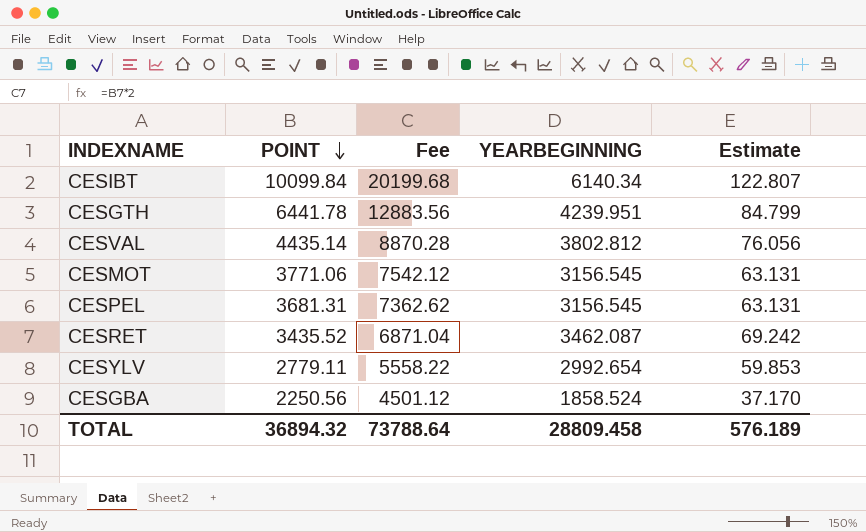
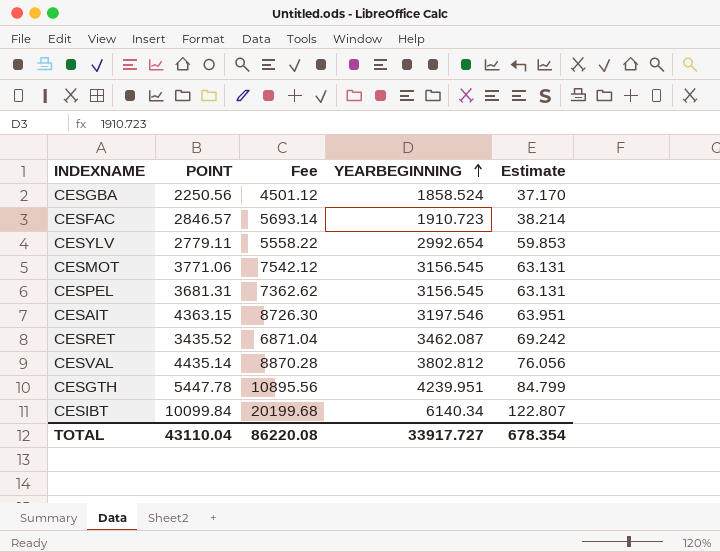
row order: POINT descending -> YEARBEGINNING ascending
row CESFAC: none -> 2846.57 | 5693.14 | 1910.723 | 38.214
row CESAIT: none -> 4363.15 | 8726.30 | 3197.546 | 63.951
CESGTH | POINT: 6441.78 -> 5447.78
CESGTH | Fee: 12883.56 -> 10895.56
TOTAL | POINT: 36894.32 -> 43110.04
TOTAL | Fee: 73788.64 -> 86220.08
TOTAL | YEARBEGINNING: 28809.458 -> 33917.727
TOTAL | Estimate: 576.189 -> 678.354

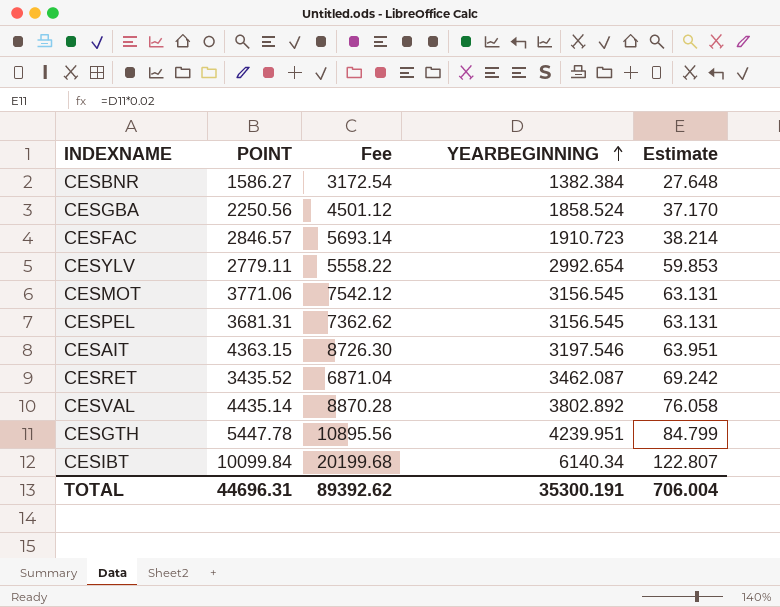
row CESBNR: none -> 1586.27 | 3172.54 | 1382.384 | 27.648
CESVAL | YEARBEGINNING: 3802.812 -> 3802.892
CESVAL | Estimate: 76.056 -> 76.058
TOTAL | POINT: 43110.04 -> 44696.31
TOTAL | Fee: 86220.08 -> 89392.62
TOTAL | YEARBEGINNING: 33917.727 -> 35300.191
TOTAL | Estimate: 678.354 -> 706.004

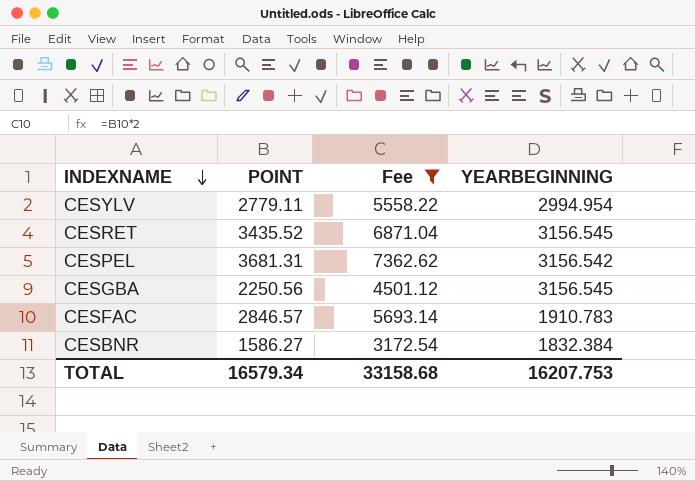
filter: none -> Fee <= 7362.62
row order: YEARBEGINNING ascending -> INDEXNAME descending
column Estimate | formula: [YEARBEGINNING] * 0.02 -> none
CESYLV | YEARBEGINNING: 2992.654 -> 2994.954
CESRET | YEARBEGINNING: 3462.087 -> 3156.545
CESPEL | YEARBEGINNING: 3156.545 -> 3156.542
CESGBA | YEARBEGINNING: 1858.524 -> 3156.545
CESFAC | YEARBEGINNING: 1910.723 -> 1910.783
CESBNR | YEARBEGINNING: 1382.384 -> 1832.384
TOTAL | POINT: 44696.31 -> 16579.34
TOTAL | Fee: 89392.62 -> 33158.68
TOTAL | YEARBEGINNING: 35300.191 -> 16207.753

